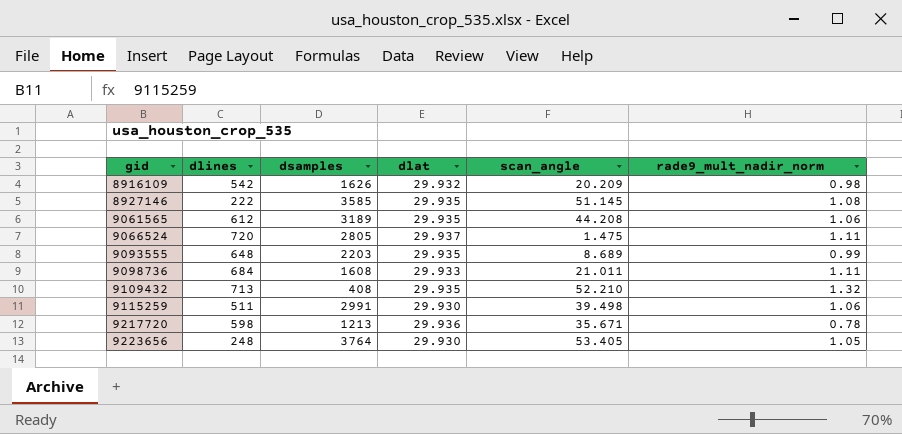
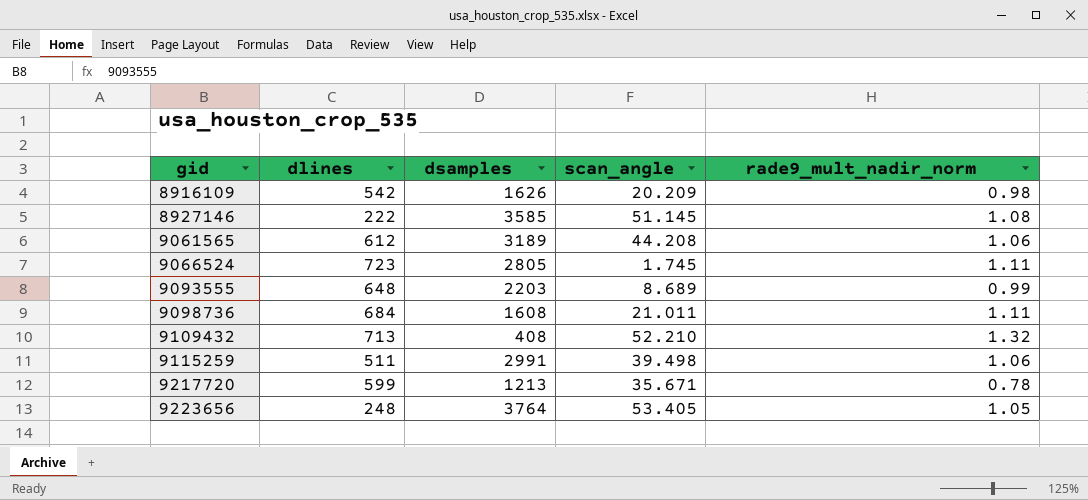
column dlat | position: 4 -> none
9066524 | dlines: 720 -> 723
9066524 | scan_angle: 1.475 -> 1.745
9217720 | dlines: 598 -> 599

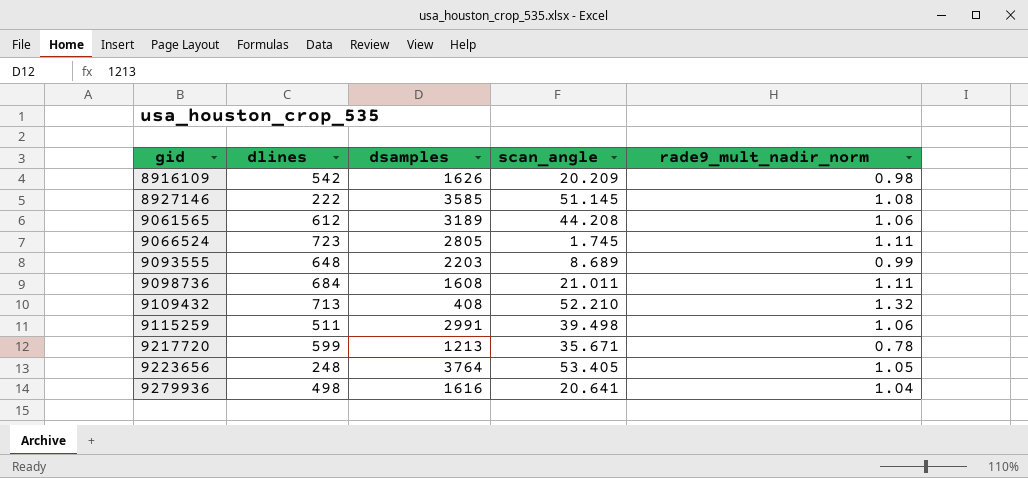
row 9279936: none -> 498 | 1616 | 20.641 | 1.04

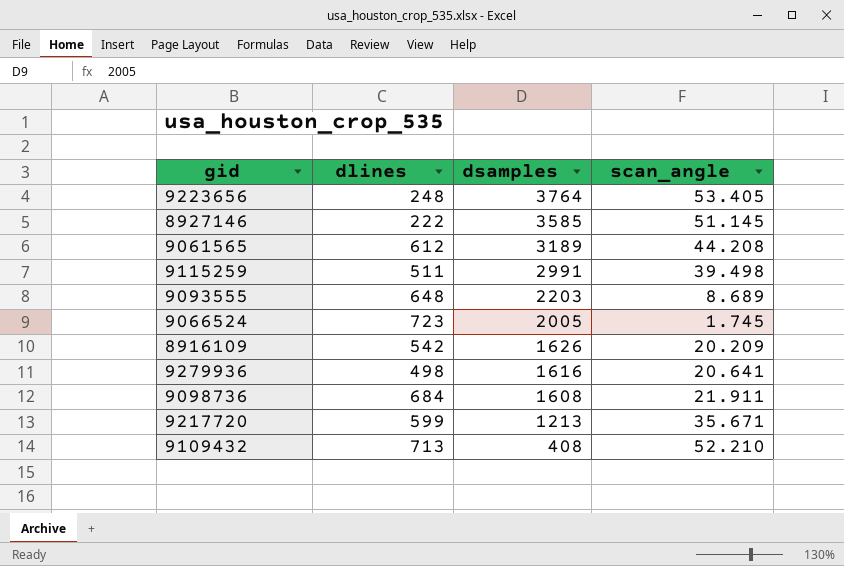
row order: gid ascending -> dsamples descending
column rade9_mult_nadir_norm | position: 5 -> none
9066524 | dsamples: 2805 -> 2005
9098736 | scan_angle: 21.011 -> 21.911

